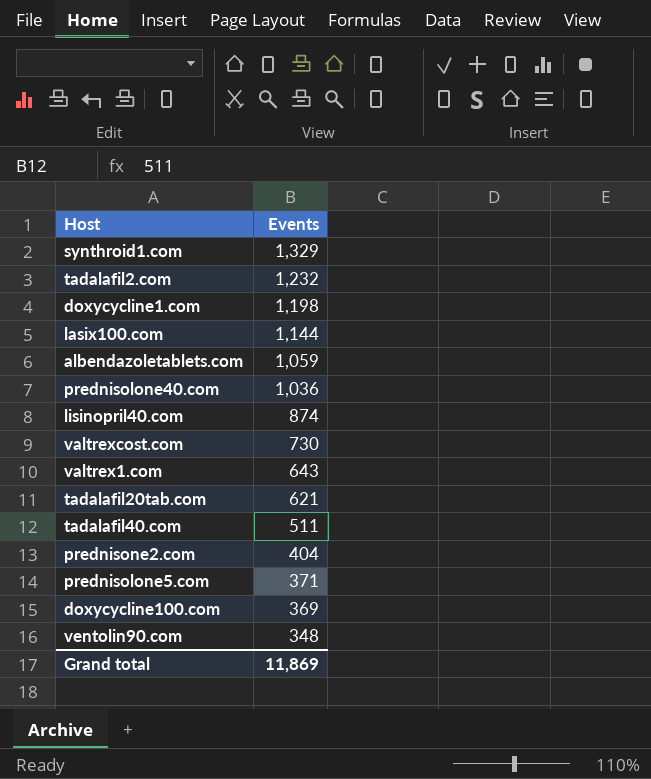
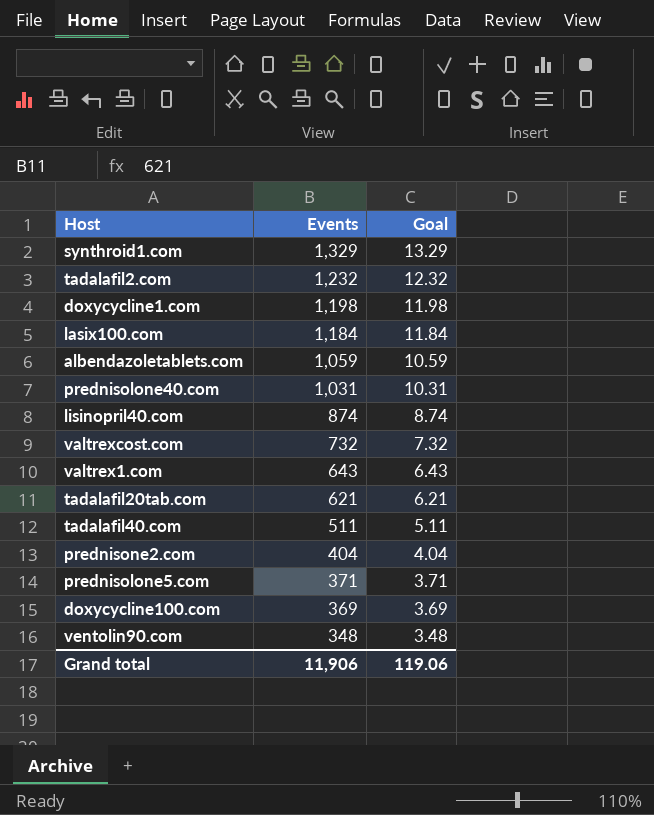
column Goal | formula: none -> [Events] * 0.01
lasix100.com | Events: 1,144 -> 1,184
prednisolone40.com | Events: 1,036 -> 1,031
valtrexcost.com | Events: 730 -> 732
Grand total | Events: 11,869 -> 11,906

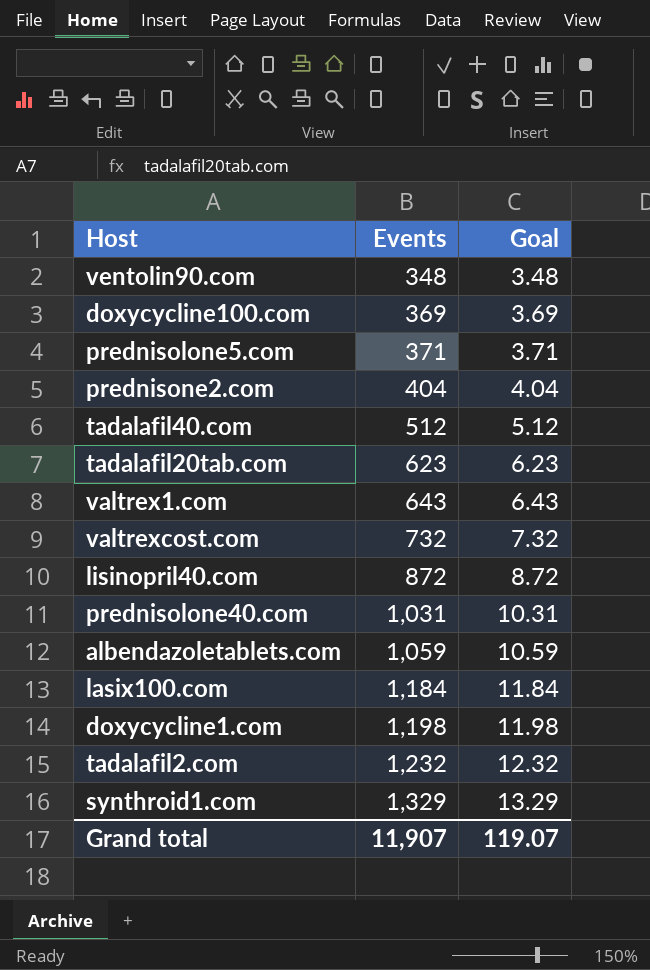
row order: Events descending -> Events ascending
tadalafil40.com | Events: 511 -> 512
tadalafil40.com | Goal: 5.11 -> 5.12
tadalafil20tab.com | Events: 621 -> 623
tadalafil20tab.com | Goal: 6.21 -> 6.23
lisinopril40.com | Events: 874 -> 872
lisinopril40.com | Goal: 8.74 -> 8.72
Grand total | Events: 11,906 -> 11,907
Grand total | Goal: 119.06 -> 119.07

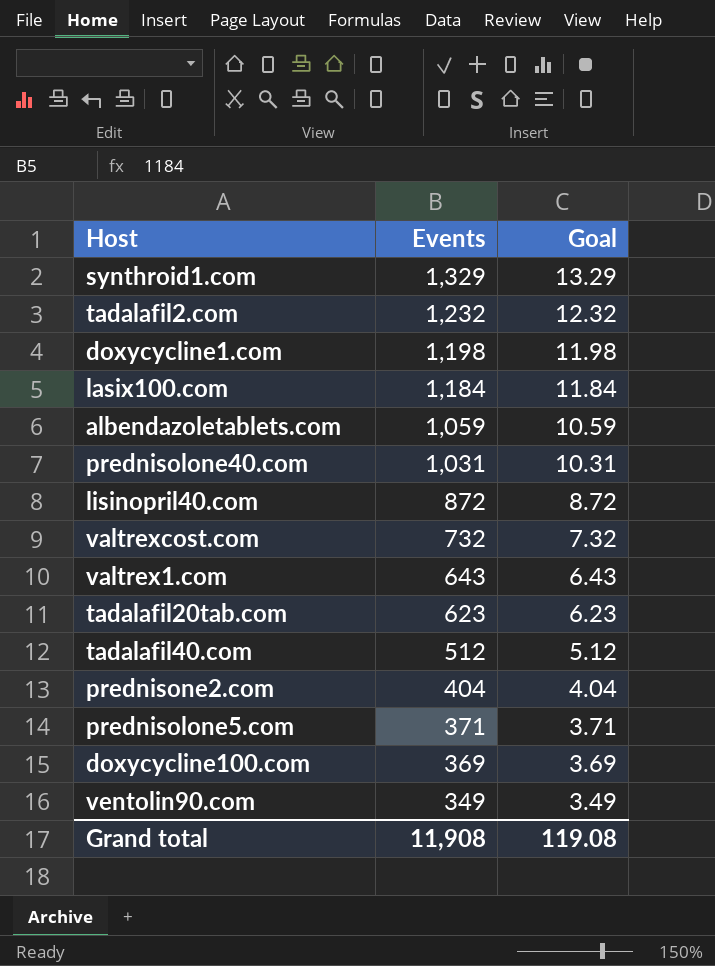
row order: Events ascending -> Events descending
ventolin90.com | Events: 348 -> 349
ventolin90.com | Goal: 3.48 -> 3.49
Grand total | Events: 11,907 -> 11,908
Grand total | Goal: 119.07 -> 119.08

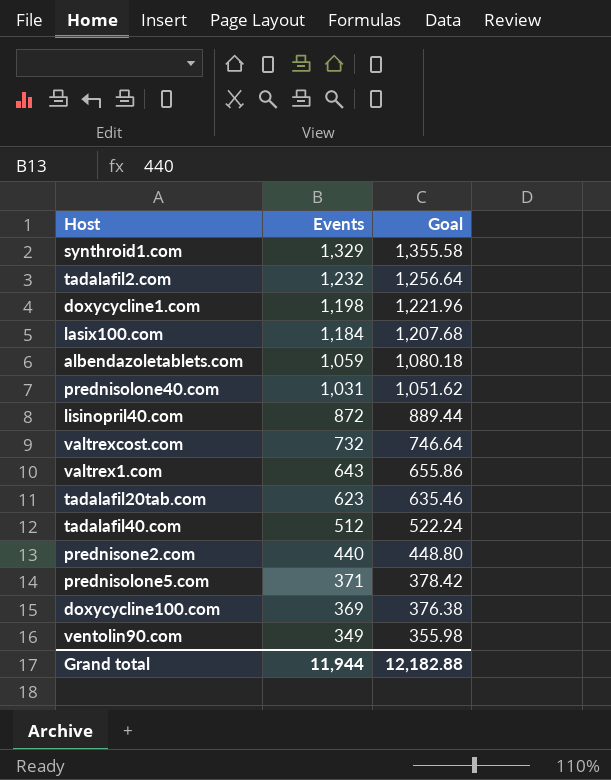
column Goal | formula: [Events] * 0.01 -> [Events] * 1.02
prednisone2.com | Events: 404 -> 440
Grand total | Events: 11,908 -> 11,944
Grand total | Goal: 119.08 -> 12,182.88

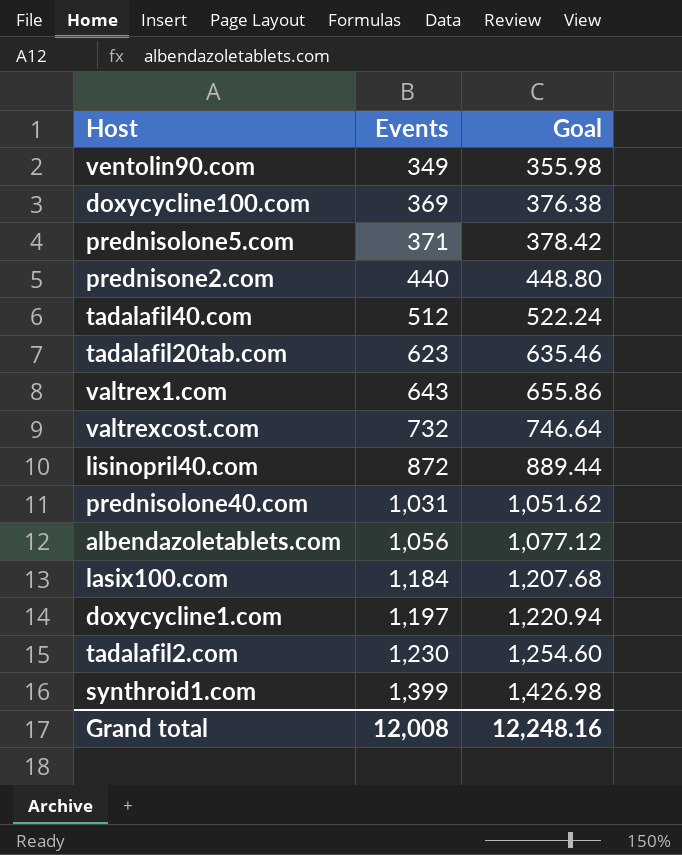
row order: Events descending -> Events ascending
albendazoletablets.com | Events: 1,059 -> 1,056
albendazoletablets.com | Goal: 1,080.18 -> 1,077.12
doxycycline1.com | Events: 1,198 -> 1,197
doxycycline1.com | Goal: 1,221.96 -> 1,220.94
tadalafil2.com | Events: 1,232 -> 1,230
tadalafil2.com | Goal: 1,256.64 -> 1,254.60
synthroid1.com | Events: 1,329 -> 1,399
synthroid1.com | Goal: 1,355.58 -> 1,426.98
Grand total | Events: 11,944 -> 12,008
Grand total | Goal: 12,182.88 -> 12,248.16

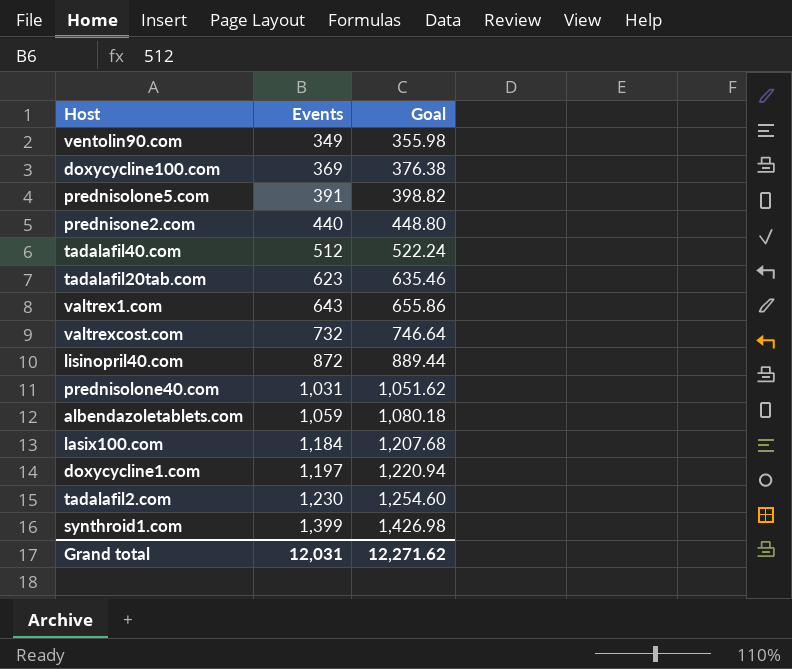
prednisolone5.com | Events: 371 -> 391
prednisolone5.com | Goal: 378.42 -> 398.82
albendazoletablets.com | Events: 1,056 -> 1,059
albendazoletablets.com | Goal: 1,077.12 -> 1,080.18
Grand total | Events: 12,008 -> 12,031
Grand total | Goal: 12,248.16 -> 12,271.62

